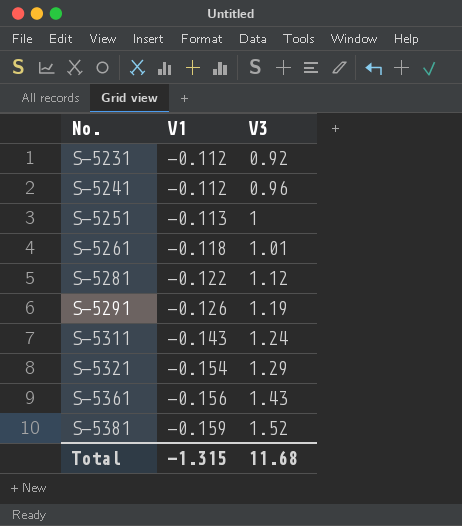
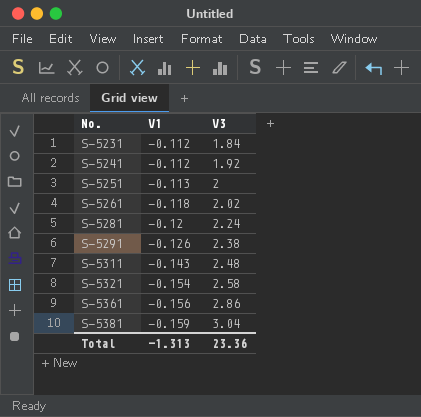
S-5231 | V3: 0.92 -> 1.84
S-5241 | V3: 0.96 -> 1.92
S-5251 | V3: 1 -> 2
S-5261 | V3: 1.01 -> 2.02
S-5281 | V1: -0.122 -> -0.12
S-5281 | V3: 1.12 -> 2.24
S-5291 | V3: 1.19 -> 2.38
S-5311 | V3: 1.24 -> 2.48
S-5321 | V3: 1.29 -> 2.58
S-5361 | V3: 1.43 -> 2.86
S-5381 | V3: 1.52 -> 3.04
Total | V1: -1.315 -> -1.313
Total | V3: 11.68 -> 23.36

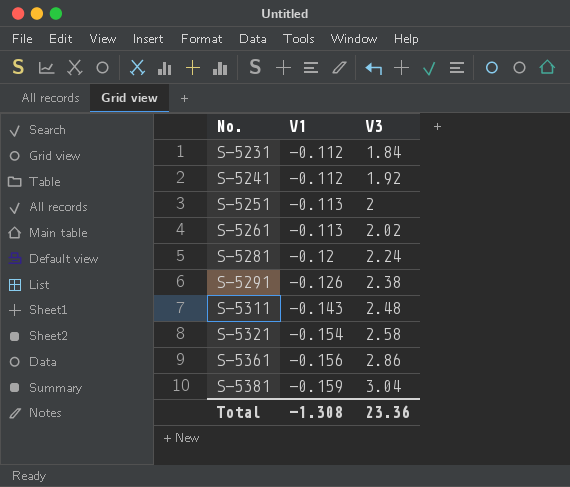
S-5261 | V1: -0.118 -> -0.113
Total | V1: -1.313 -> -1.308

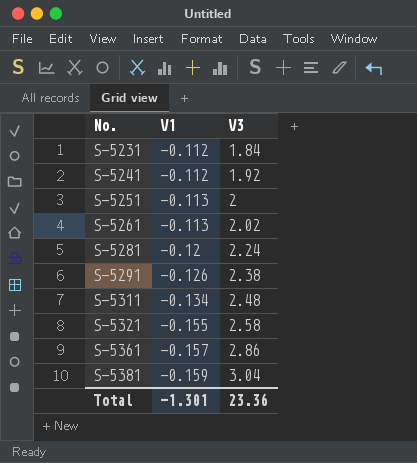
S-5311 | V1: -0.143 -> -0.134
S-5321 | V1: -0.154 -> -0.155
S-5361 | V1: -0.156 -> -0.157
Total | V1: -1.308 -> -1.301

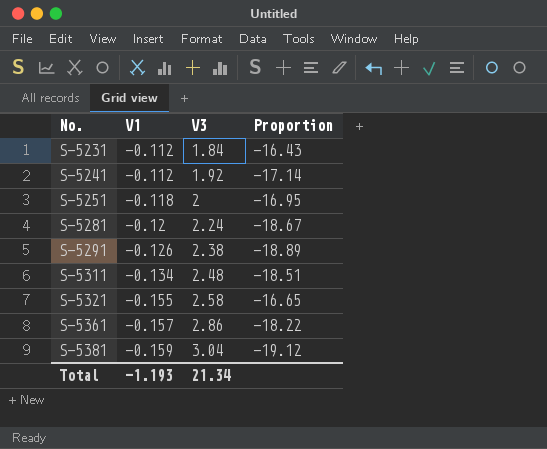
column Proportion | formula: none -> [V3] / [V1]
row S-5261: -0.113 | 2.02 -> none
S-5251 | V1: -0.113 -> -0.118
Total | V1: -1.301 -> -1.193
Total | V3: 23.36 -> 21.34

